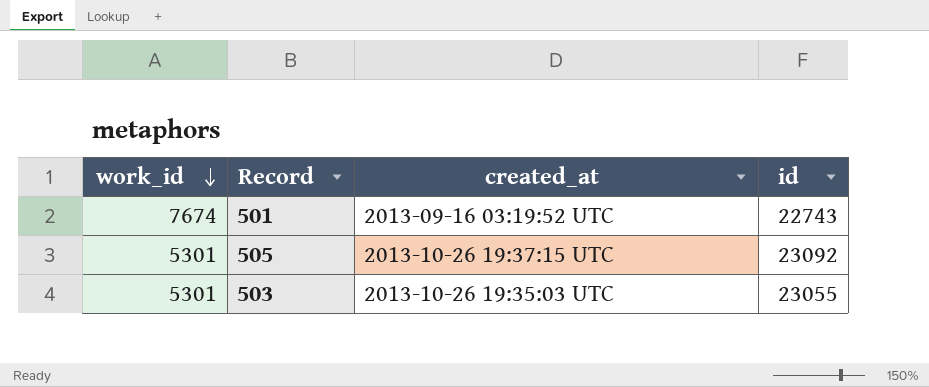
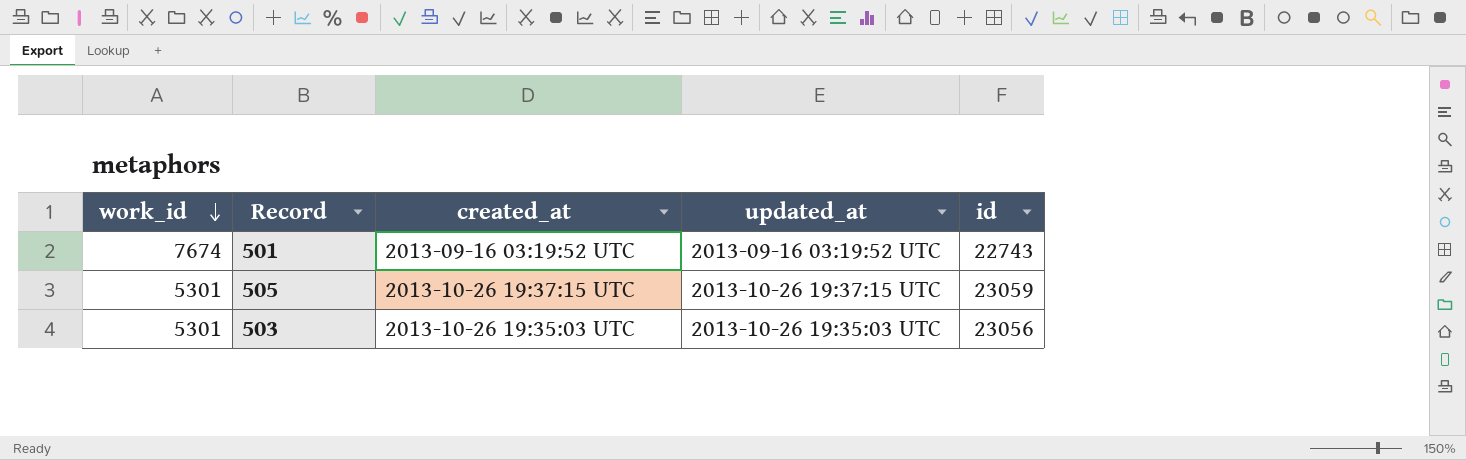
column updated_at | position: none -> 4
505 | id: 23092 -> 23059
503 | id: 23055 -> 23056

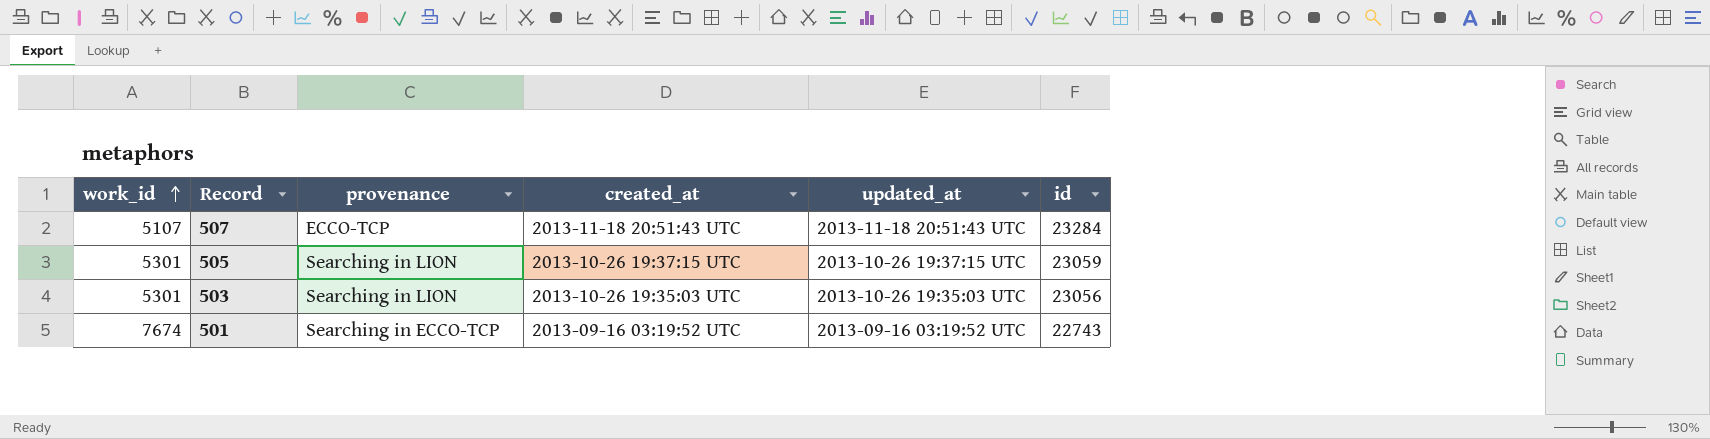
row order: work_id descending -> work_id ascending
column provenance | position: none -> 3
row 507: none -> 5107 | ECCO-TCP | 2013-11-18 20:51:43 UTC | 2013-11-18 20:51:43 UTC | 23284

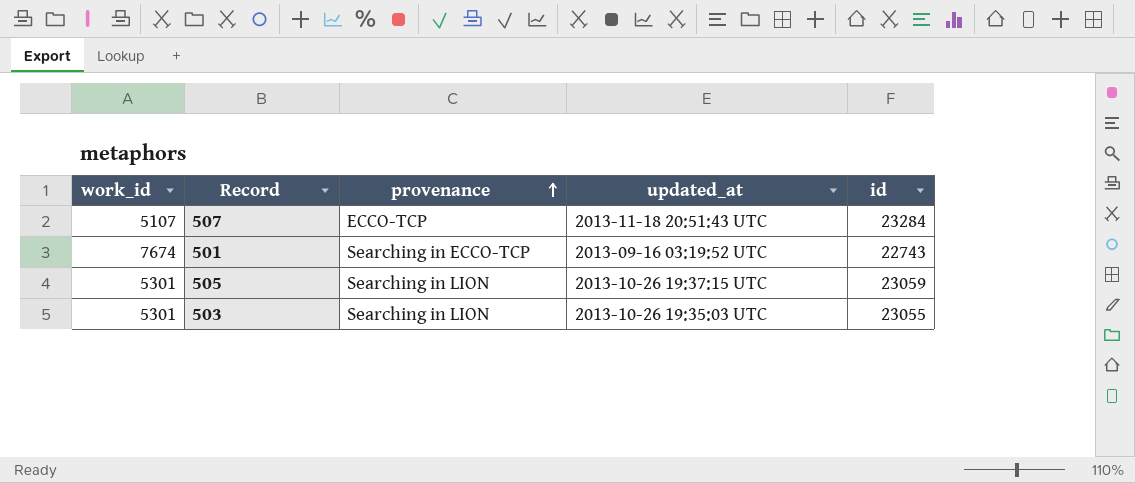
row order: work_id ascending -> provenance ascending
column created_at | position: 4 -> none
503 | id: 23056 -> 23055

